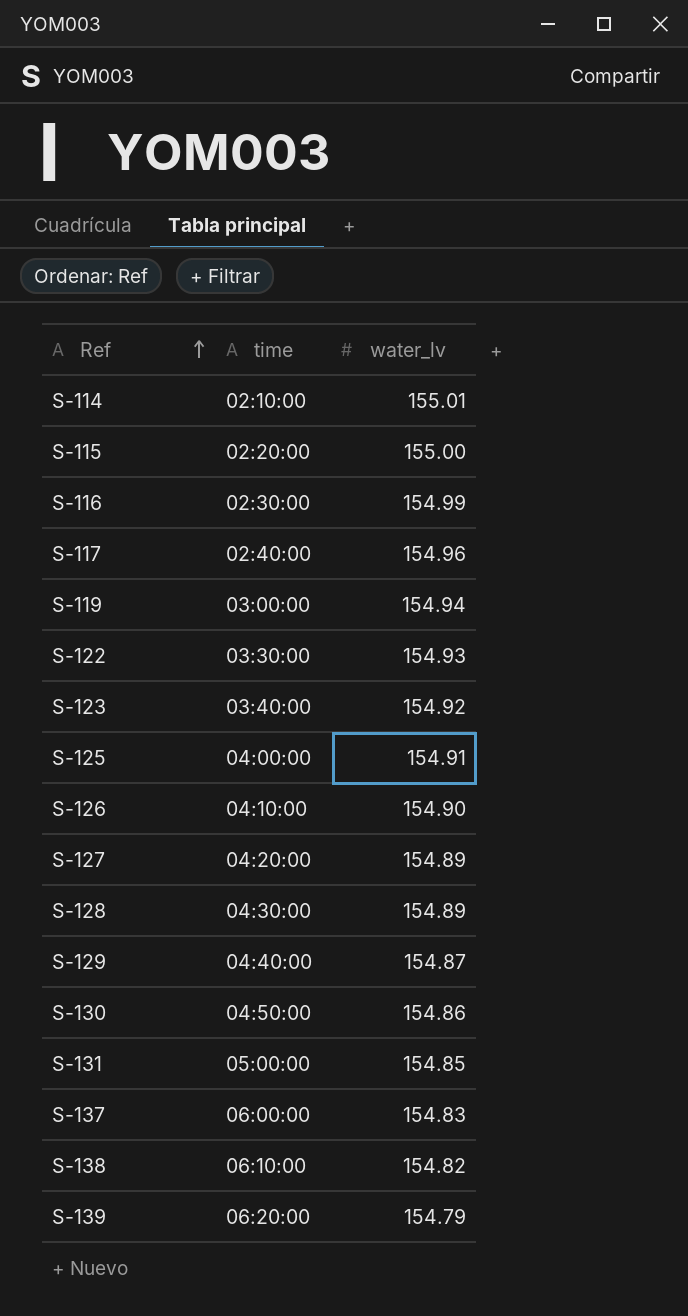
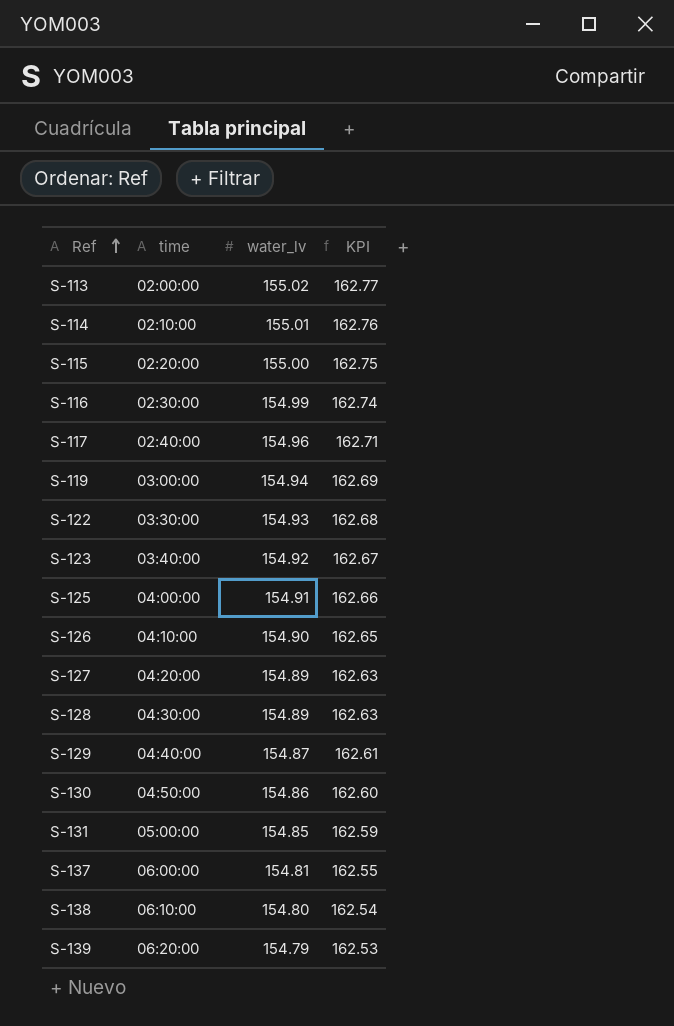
column KPI | formula: none -> [water_lv] * 1.05
row S-113: none -> 02:00:00 | 155.02 | 162.77
S-137 | water_lv: 154.83 -> 154.81
S-138 | water_lv: 154.82 -> 154.80

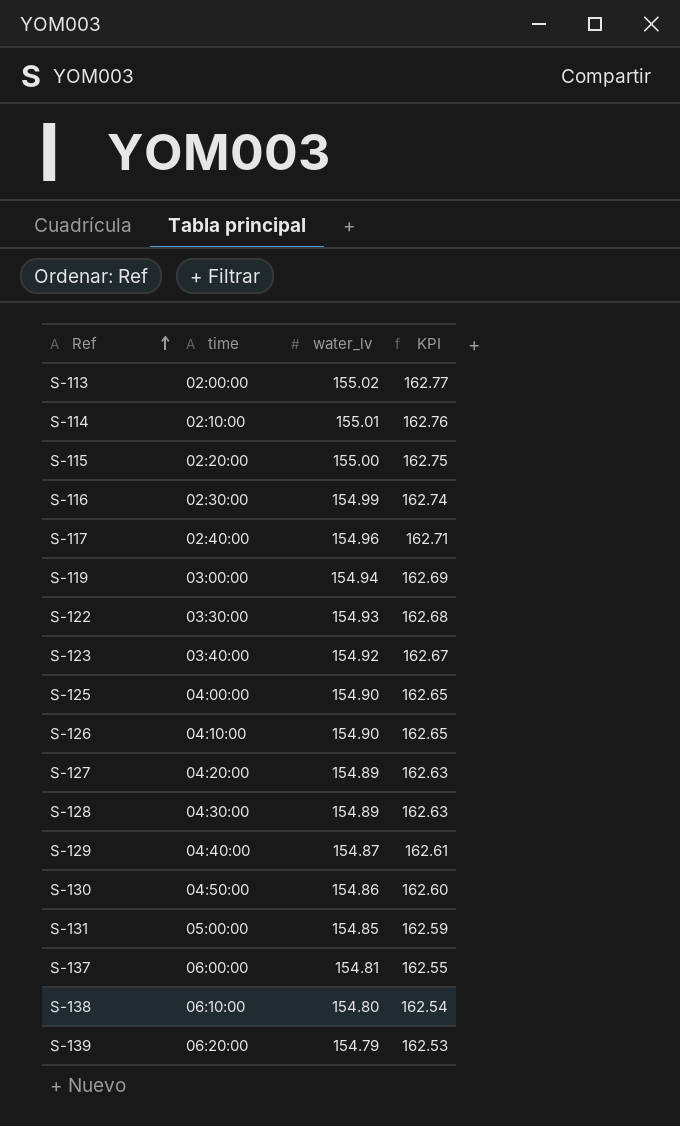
S-125 | water_lv: 154.91 -> 154.90
S-125 | KPI: 162.66 -> 162.65

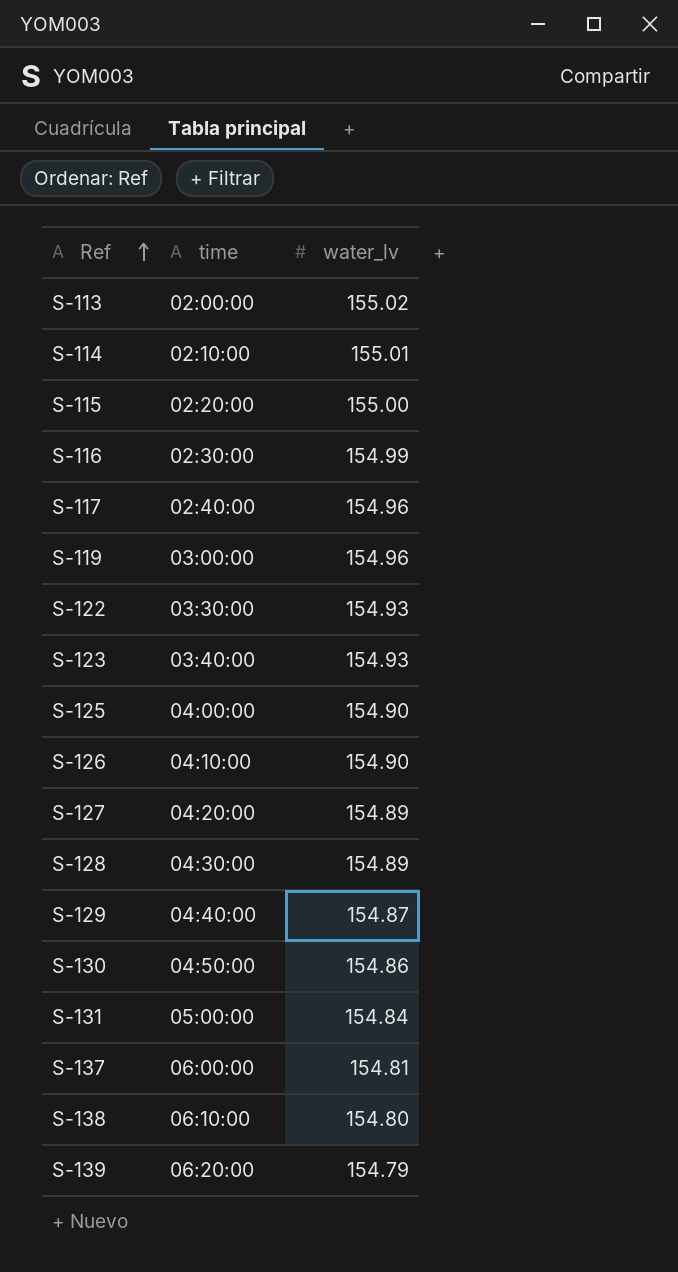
column KPI | formula: [water_lv] * 1.05 -> none
S-119 | water_lv: 154.94 -> 154.96
S-123 | water_lv: 154.92 -> 154.93
S-131 | water_lv: 154.85 -> 154.84

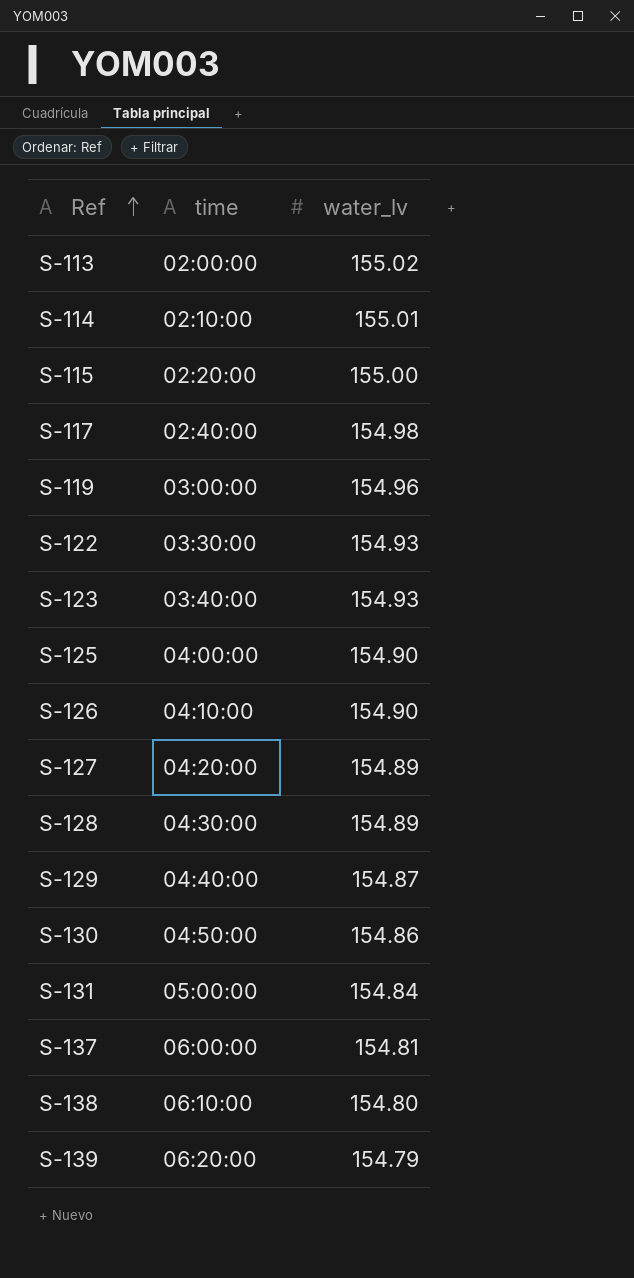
row S-116: 02:30:00 | 154.99 -> none
S-117 | water_lv: 154.96 -> 154.98

